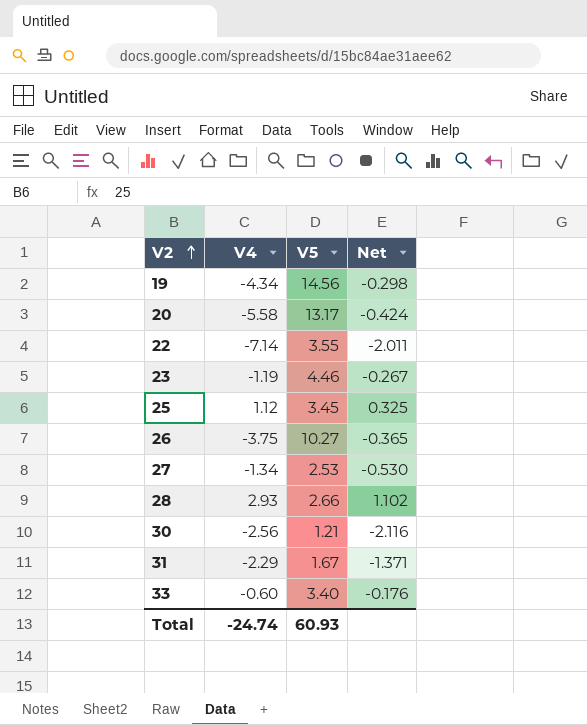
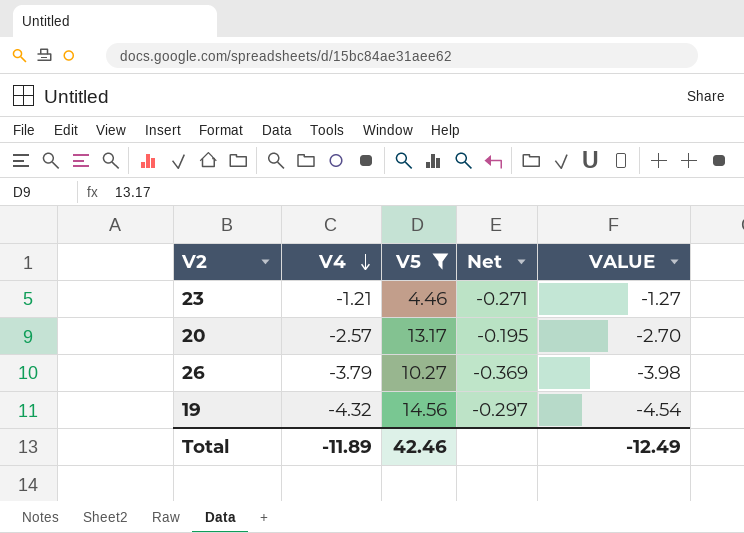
filter: none -> V5 >= 4.46
row order: V2 ascending -> V4 descending
column VALUE | formula: none -> [V4] * 1.05
23 | V4: -1.19 -> -1.21
23 | Net: -0.267 -> -0.271
20 | V4: -5.58 -> -2.57
20 | Net: -0.424 -> -0.195
26 | V4: -3.75 -> -3.79
26 | Net: -0.365 -> -0.369
19 | V4: -4.34 -> -4.32
19 | Net: -0.298 -> -0.297
Total | V4: -24.74 -> -11.89
Total | V5: 60.93 -> 42.46

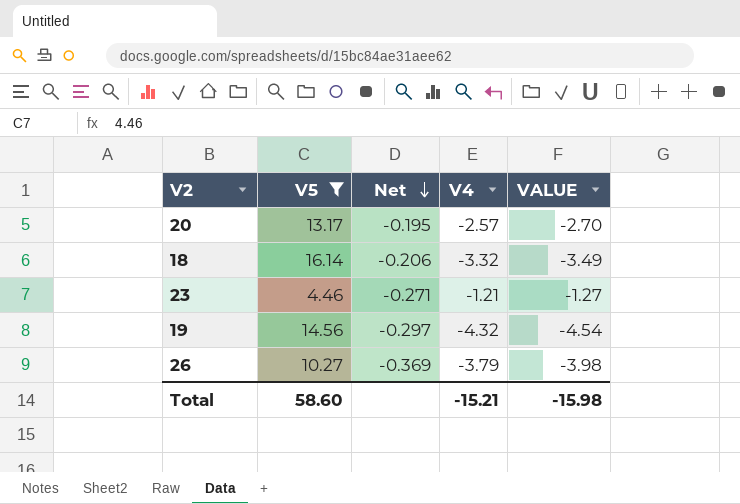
row order: V4 descending -> Net descending
column V4 | position: 2 -> 4
row 18: none -> 16.14 | -0.206 | -3.32 | -3.49
Total | V5: 42.46 -> 58.60
Total | V4: -11.89 -> -15.21
Total | VALUE: -12.49 -> -15.98

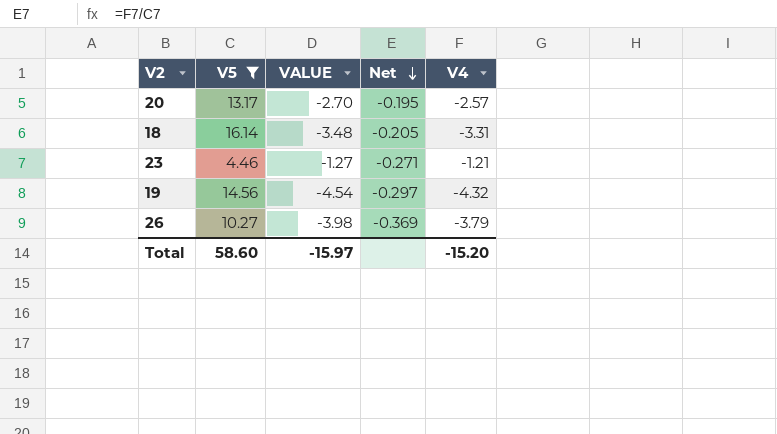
column VALUE | position: 5 -> 3
18 | VALUE: -3.49 -> -3.48
18 | Net: -0.206 -> -0.205
18 | V4: -3.32 -> -3.31
Total | VALUE: -15.98 -> -15.97
Total | V4: -15.21 -> -15.20

